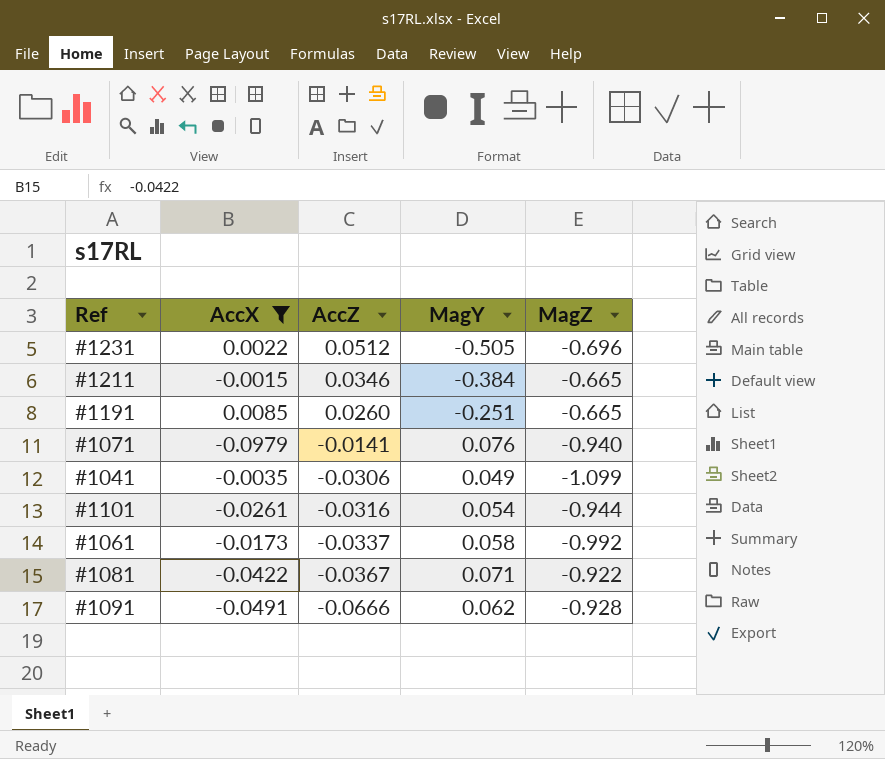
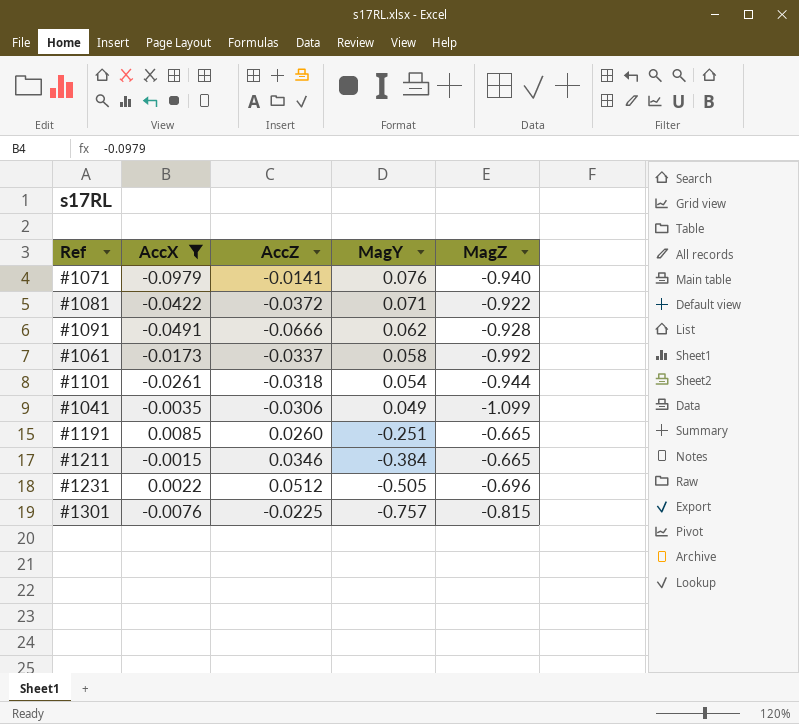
row order: AccZ descending -> MagY descending
#1081 | AccZ: -0.0367 -> -0.0372
#1101 | AccZ: -0.0316 -> -0.0318
row #1301: none -> -0.0076 | -0.0225 | -0.757 | -0.815

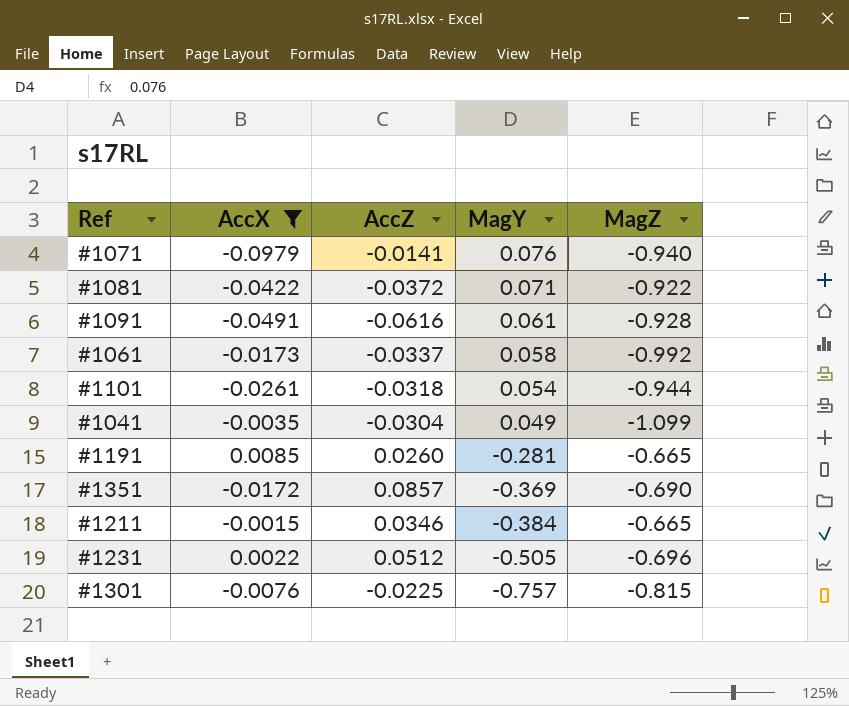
#1091 | AccZ: -0.0666 -> -0.0616
#1091 | MagY: 0.062 -> 0.061
#1041 | AccZ: -0.0306 -> -0.0304
#1191 | MagY: -0.251 -> -0.281
row #1351: none -> -0.0172 | 0.0857 | -0.369 | -0.690

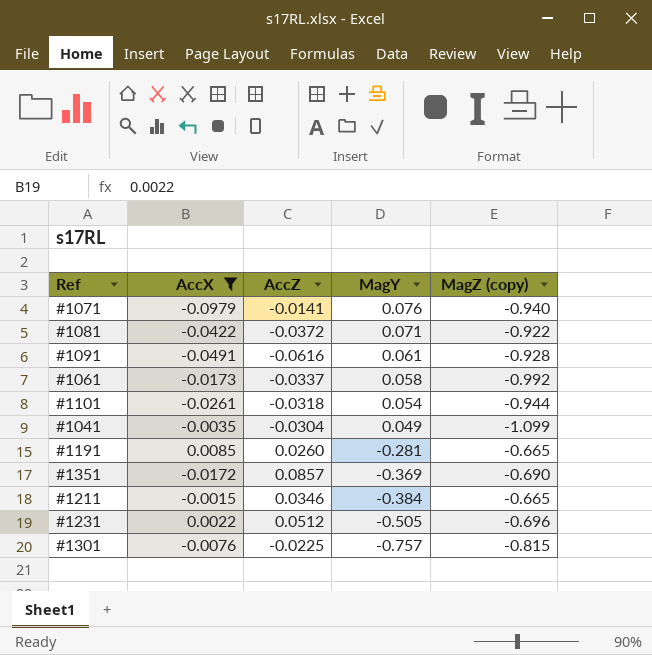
column name: MagZ -> MagZ (copy)

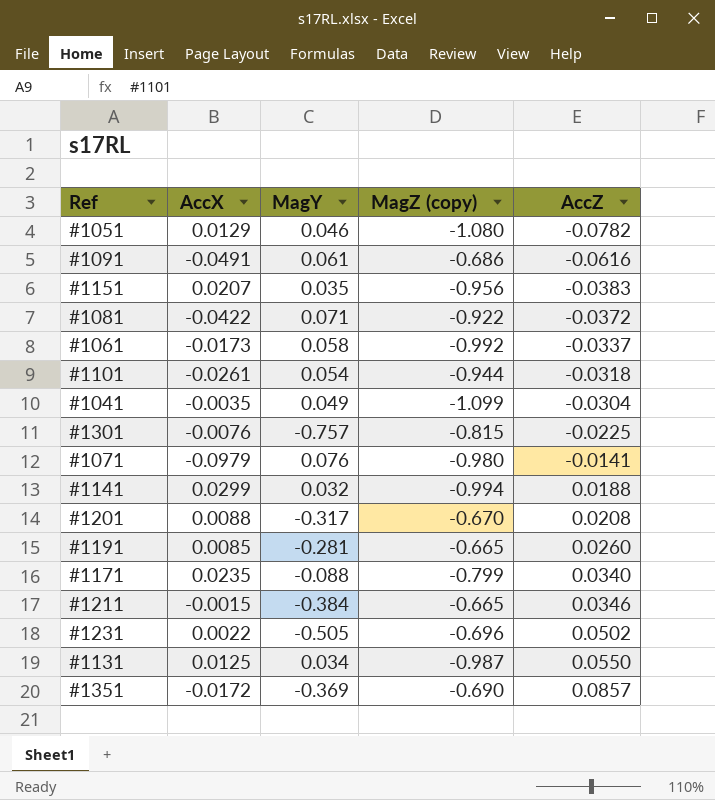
filter: AccX <= 0.0085 -> none
row order: MagY descending -> AccZ ascending
column AccZ | position: 3 -> 5
#1091 | MagZ (copy): -0.928 -> -0.686
#1071 | MagZ (copy): -0.940 -> -0.980
#1231 | AccZ: 0.0512 -> 0.0502

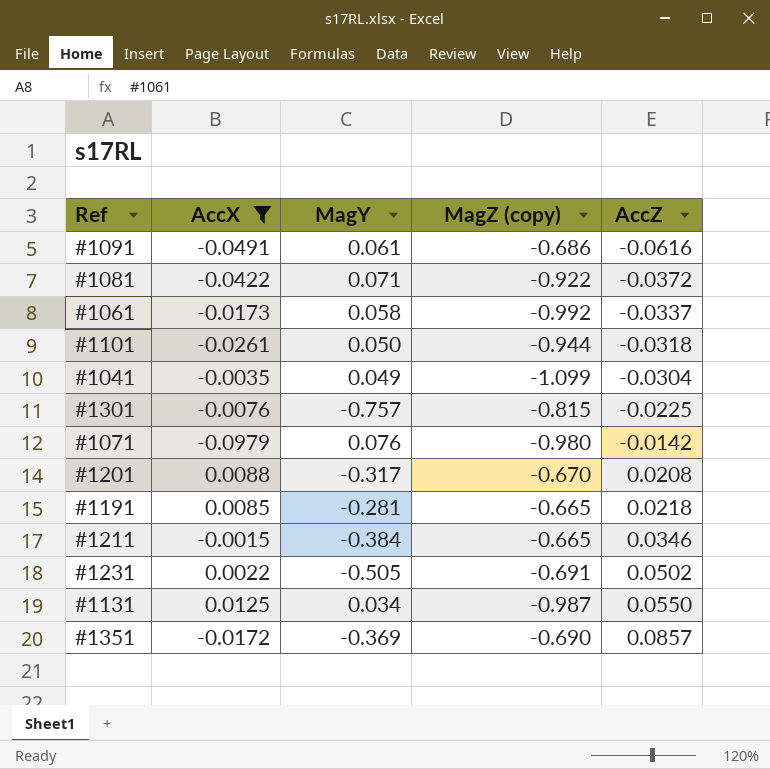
filter: none -> AccX <= 0.0125
#1101 | MagY: 0.054 -> 0.050
#1071 | AccZ: -0.0141 -> -0.0142
#1191 | AccZ: 0.0260 -> 0.0218
#1231 | MagZ (copy): -0.696 -> -0.691

